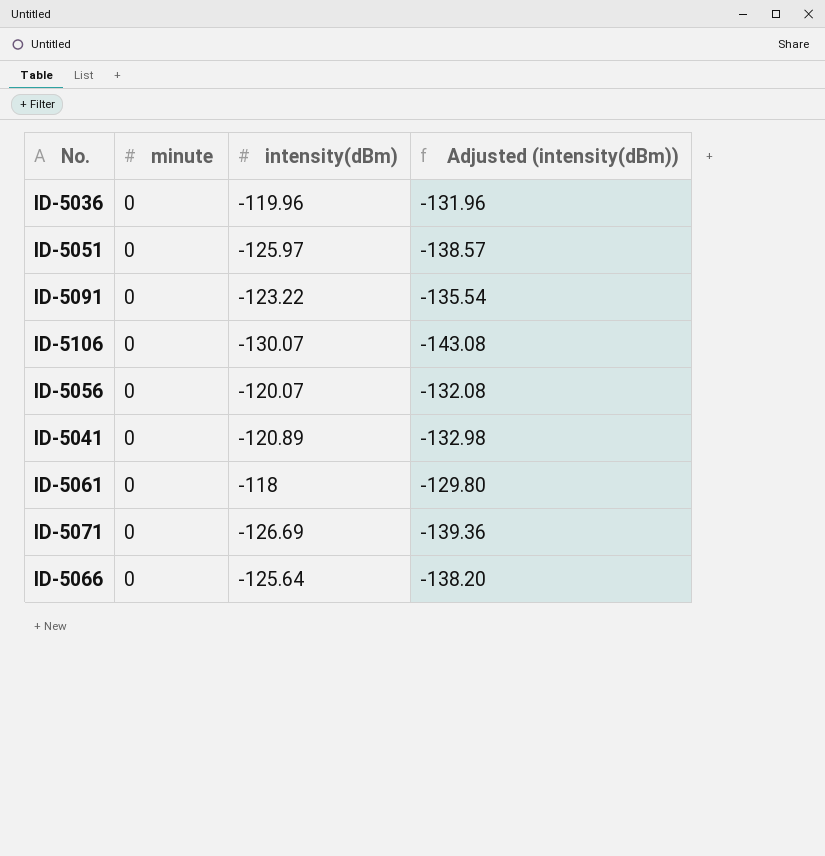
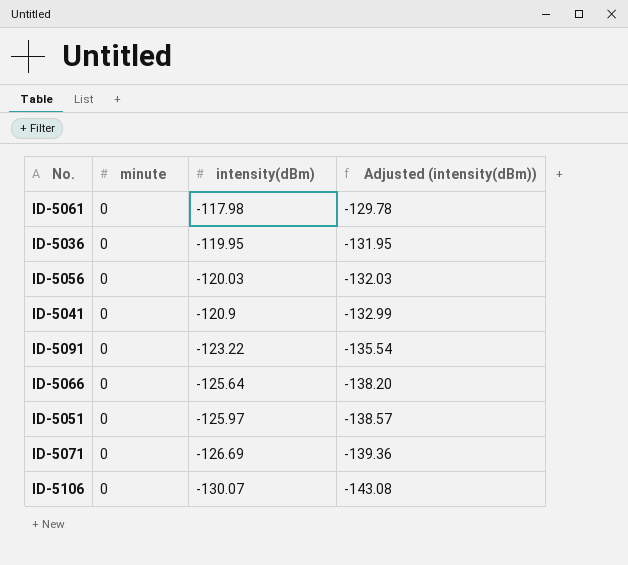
row order: none -> intensity(dBm) descending
ID-5061 | intensity(dBm): -118 -> -117.98
ID-5061 | Adjusted (intensity(dBm)): -129.80 -> -129.78
ID-5036 | intensity(dBm): -119.96 -> -119.95
ID-5036 | Adjusted (intensity(dBm)): -131.96 -> -131.95
ID-5056 | intensity(dBm): -120.07 -> -120.03
ID-5056 | Adjusted (intensity(dBm)): -132.08 -> -132.03
ID-5041 | intensity(dBm): -120.89 -> -120.9
ID-5041 | Adjusted (intensity(dBm)): -132.98 -> -132.99

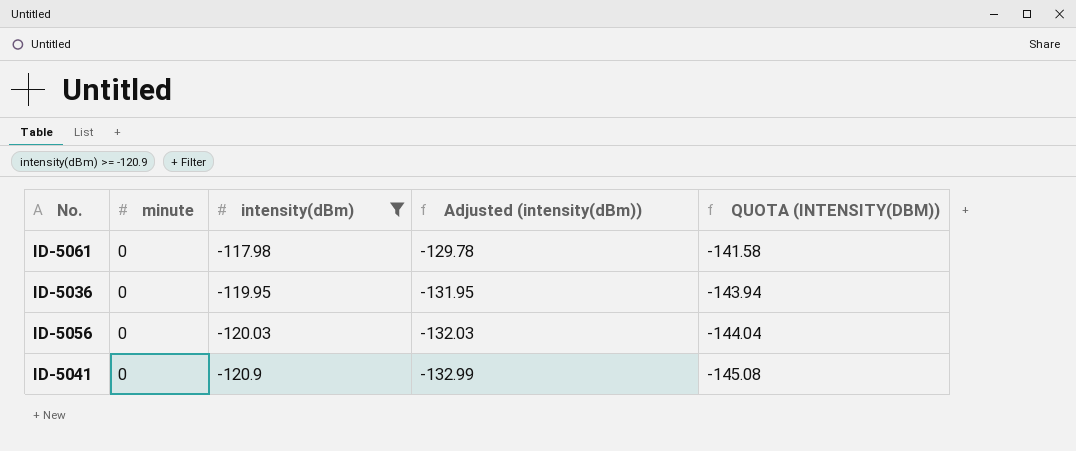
filter: none -> intensity(dBm) >= -120.9
column QUOTA (INTENSITY(DBM)) | formula: none -> [intensity(dBm)] * 1.2

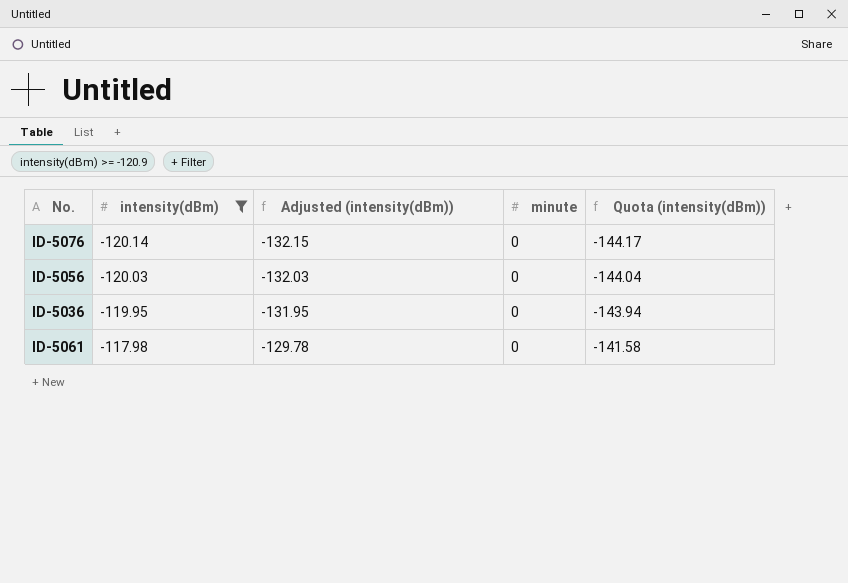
row order: intensity(dBm) descending -> intensity(dBm) ascending
column minute | position: 2 -> 4
column name: QUOTA (INTENSITY(DBM)) -> Quota (intensity(dBm))
row ID-5041: 0 | -120.9 | -132.99 | -145.08 -> none
row ID-5076: none -> -120.14 | -132.15 | 0 | -144.17

